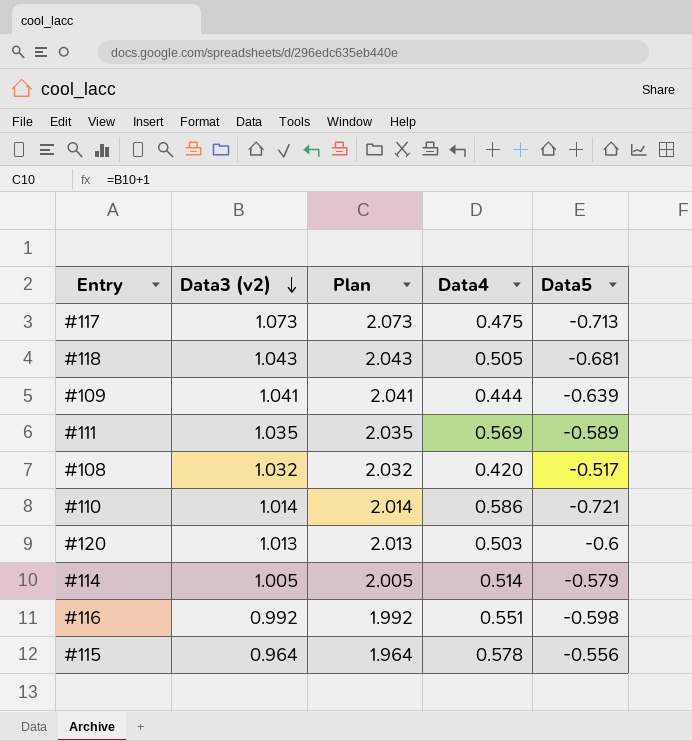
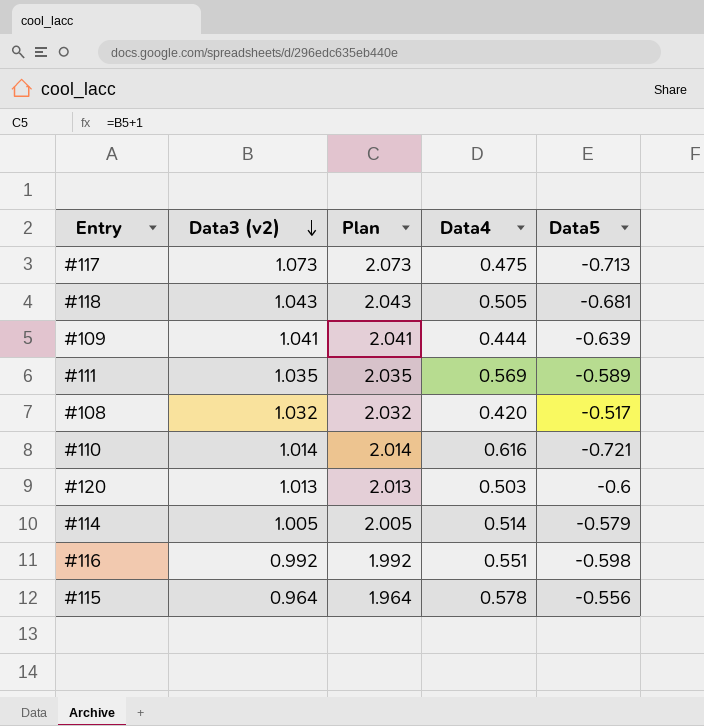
#110 | Data4: 0.586 -> 0.616

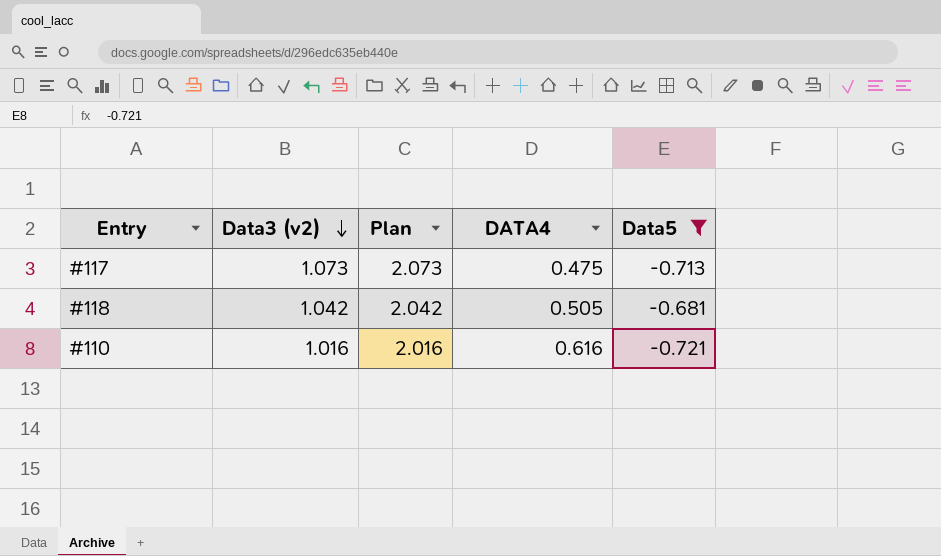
filter: none -> Data5 <= -0.681
column name: Data4 -> DATA4
#118 | Data3 (v2): 1.043 -> 1.042
#118 | Plan: 2.043 -> 2.042
#110 | Data3 (v2): 1.014 -> 1.016
#110 | Plan: 2.014 -> 2.016

